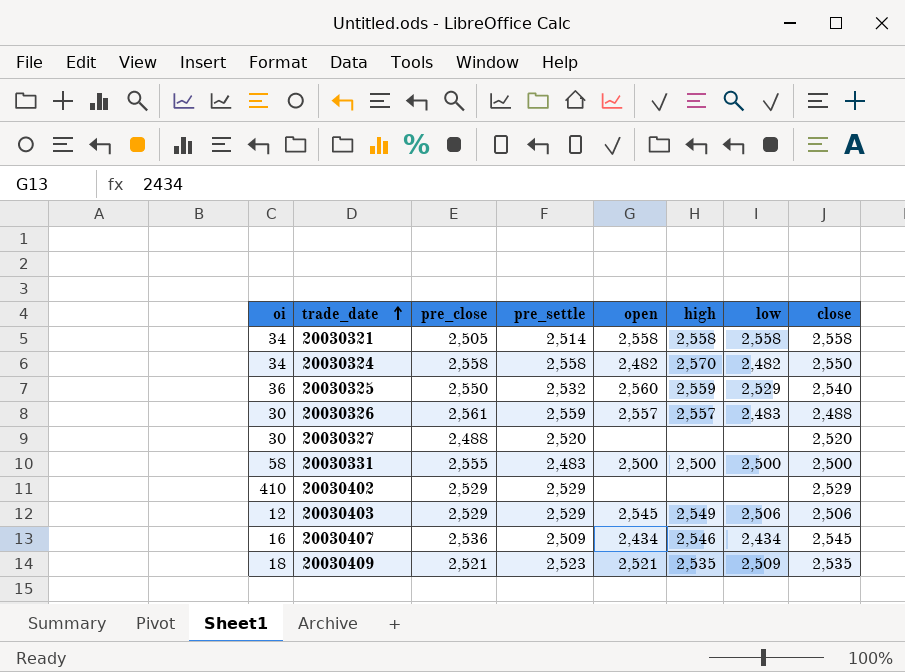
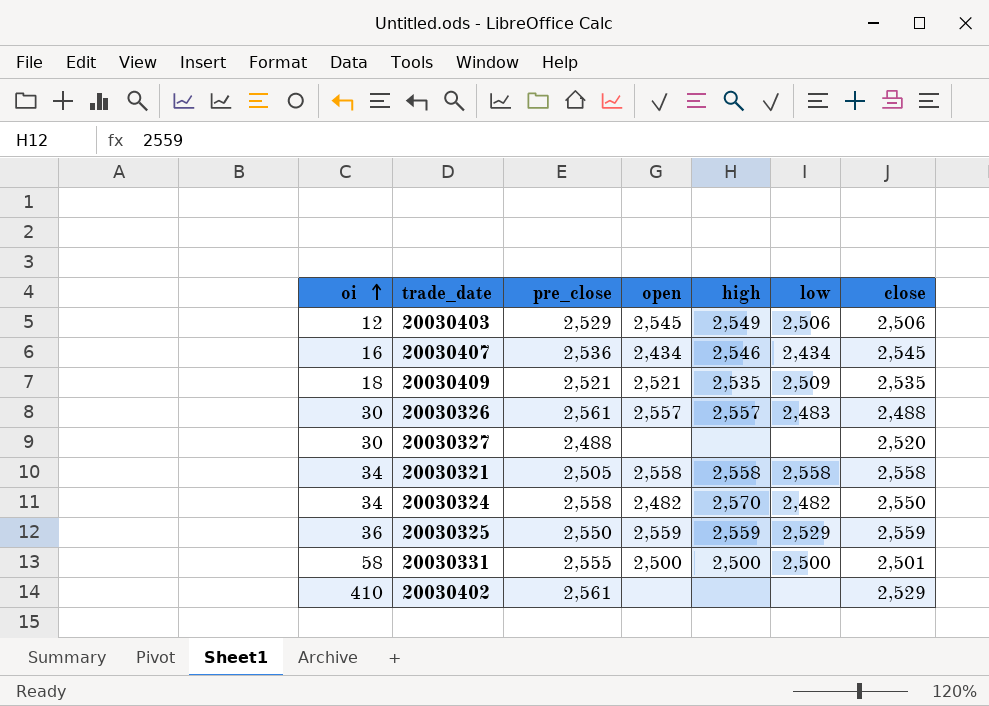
row order: trade_date ascending -> oi ascending
column pre_settle | position: 4 -> none
20030325 | open: 2,560 -> 2,559
20030325 | close: 2,540 -> 2,559
20030331 | close: 2,500 -> 2,501
20030402 | pre_close: 2,529 -> 2,561

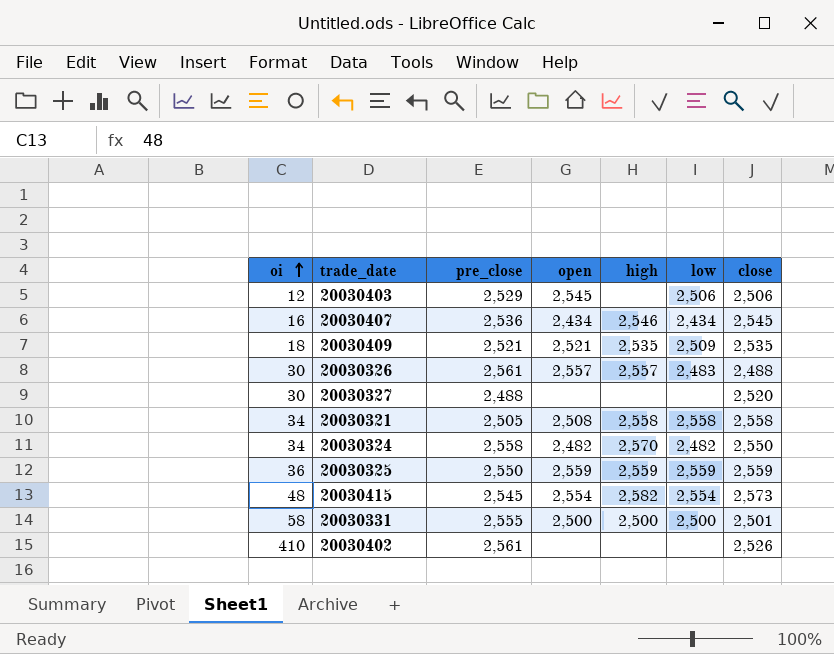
20030403 | high: 2,549 -> none
20030321 | open: 2,558 -> 2,508
20030325 | low: 2,529 -> 2,559
row 20030415: none -> 48 | 2,545 | 2,554 | 2,582 | 2,554 | 2,573
20030402 | close: 2,529 -> 2,526

